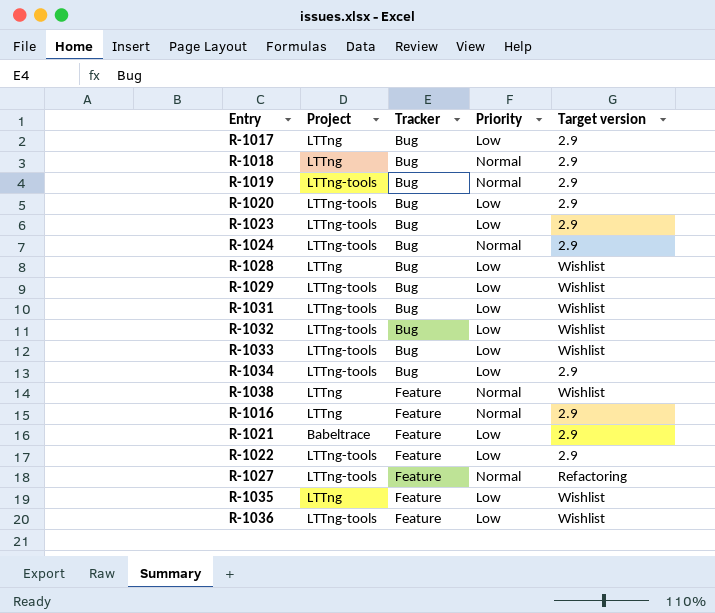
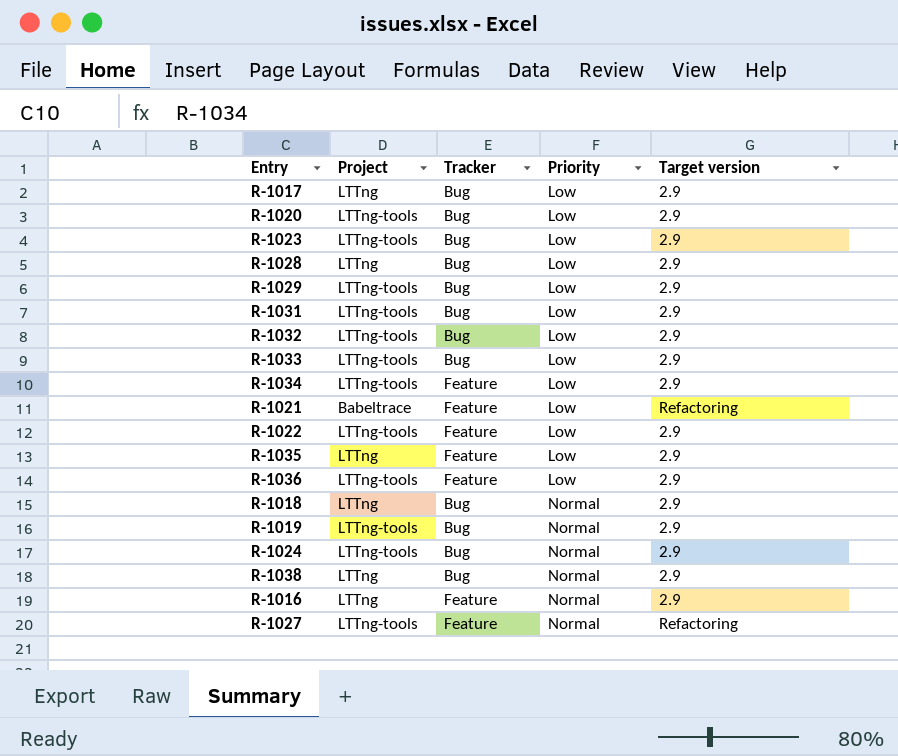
row order: Tracker ascending -> Priority ascending
R-1028 | Target version: Wishlist -> 2.9
R-1029 | Target version: Wishlist -> 2.9
R-1031 | Target version: Wishlist -> 2.9
R-1032 | Target version: Wishlist -> 2.9
R-1033 | Target version: Wishlist -> 2.9
R-1034 | Tracker: Bug -> Feature
R-1021 | Target version: 2.9 -> Refactoring
R-1035 | Target version: Wishlist -> 2.9
R-1036 | Target version: Wishlist -> 2.9
R-1038 | Tracker: Feature -> Bug
R-1038 | Target version: Wishlist -> 2.9

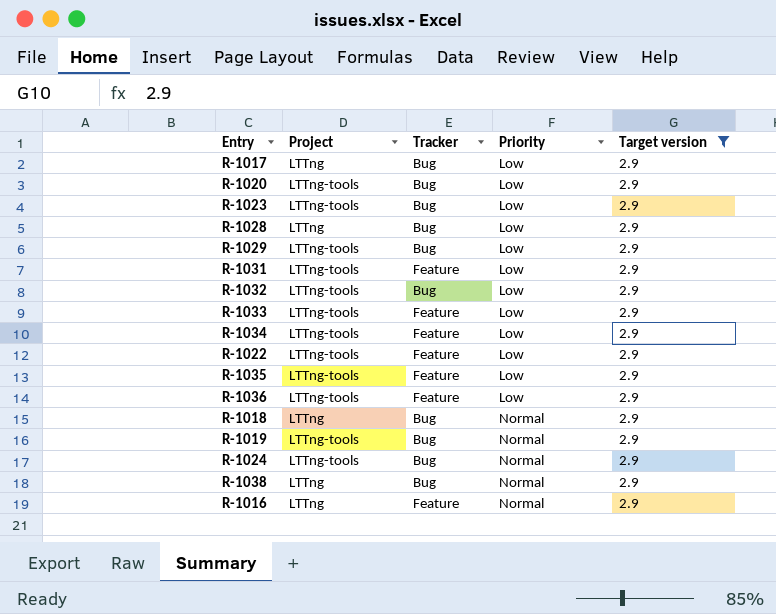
filter: none -> Target version = 2.9
R-1031 | Tracker: Bug -> Feature
R-1033 | Tracker: Bug -> Feature
R-1035 | Project: LTTng -> LTTng-tools

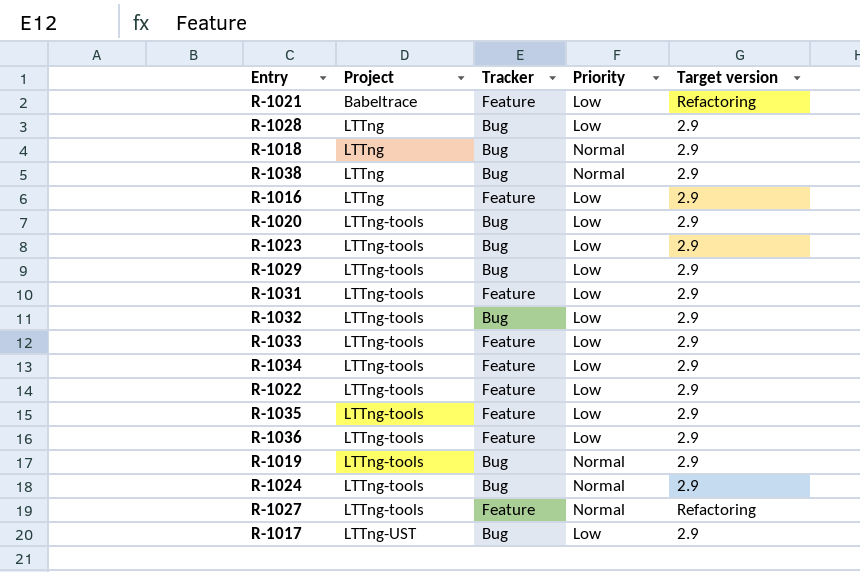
filter: Target version = 2.9 -> none
row order: Priority ascending -> Project ascending
R-1016 | Priority: Normal -> Low
R-1017 | Project: LTTng -> LTTng-UST

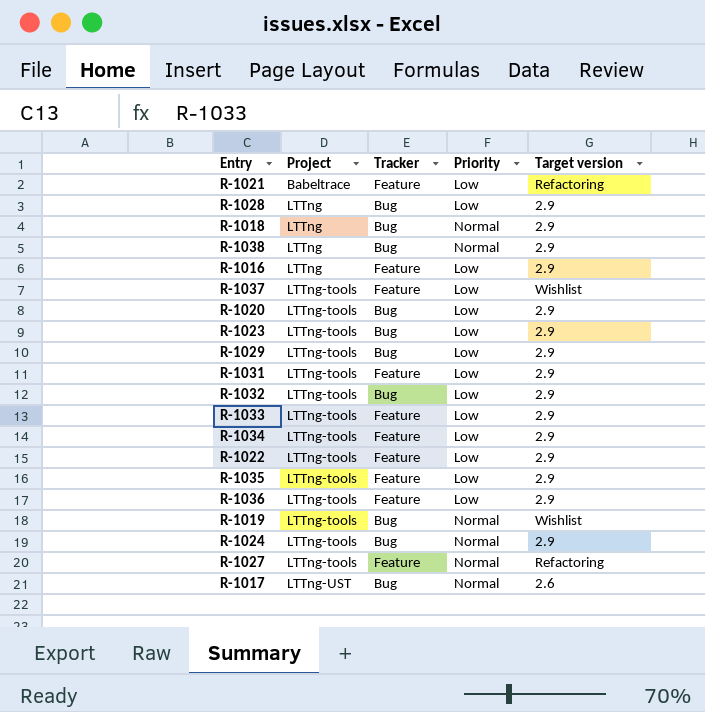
row R-1037: none -> LTTng-tools | Feature | Low | Wishlist
R-1019 | Target version: 2.9 -> Wishlist
R-1017 | Priority: Low -> Normal
R-1017 | Target version: 2.9 -> 2.6

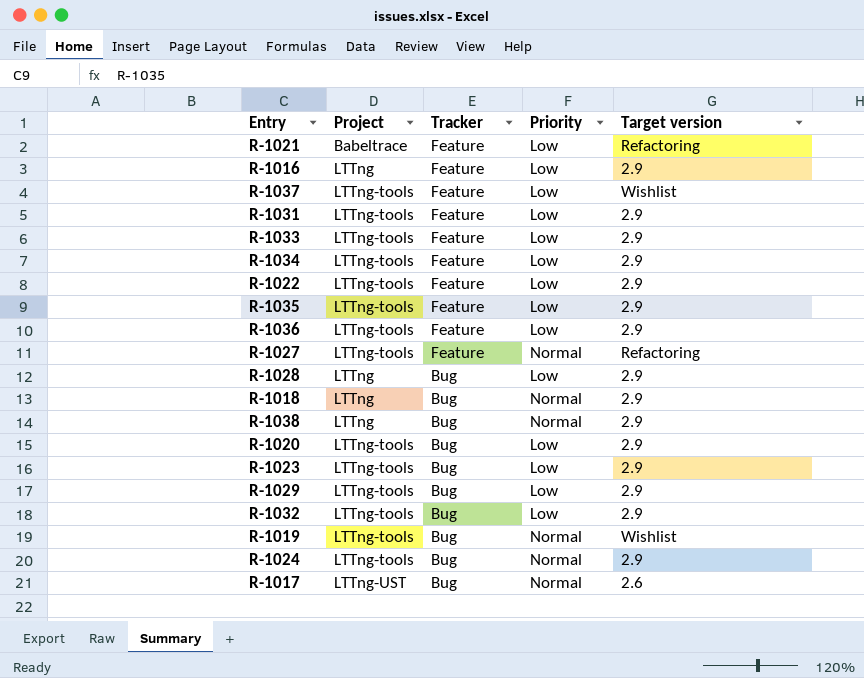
row order: Project ascending -> Tracker descending

